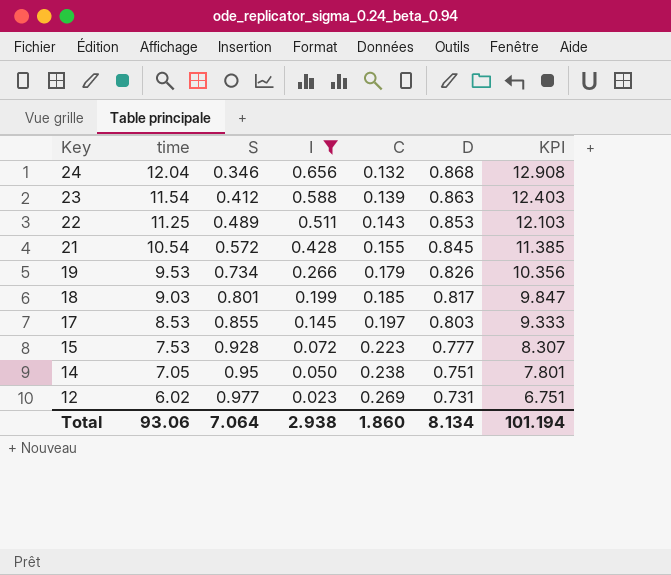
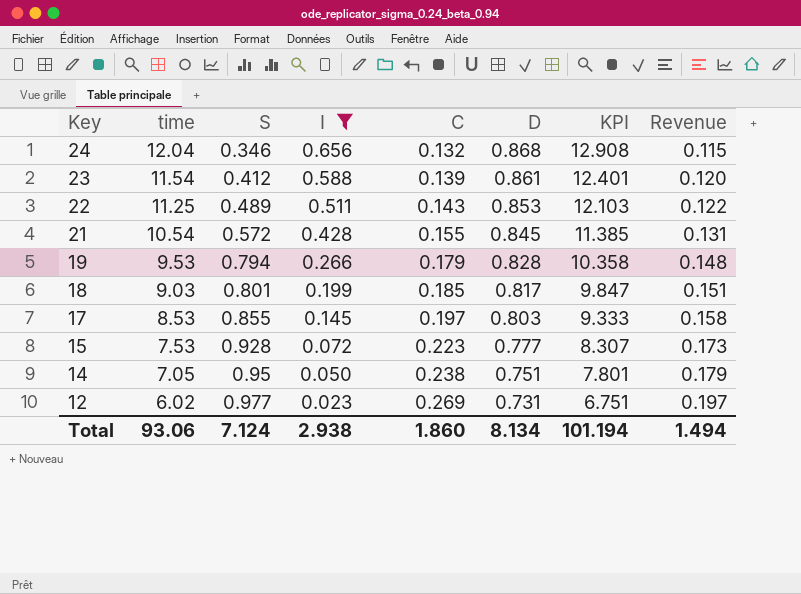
column Revenue | formula: none -> [C] * [D]
23 | D: 0.863 -> 0.861
23 | KPI: 12.403 -> 12.401
19 | S: 0.734 -> 0.794
19 | D: 0.826 -> 0.828
19 | KPI: 10.356 -> 10.358
Total | S: 7.064 -> 7.124

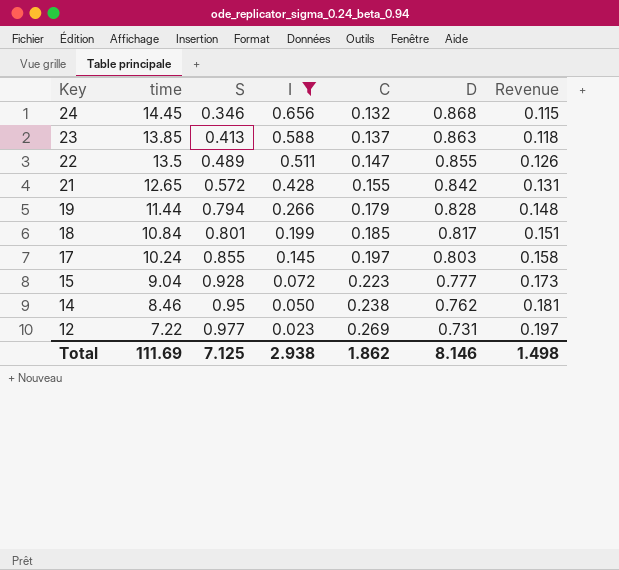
column KPI | formula: [time] + [D] -> none
24 | time: 12.04 -> 14.45
23 | time: 11.54 -> 13.85
23 | S: 0.412 -> 0.413
23 | C: 0.139 -> 0.137
23 | D: 0.861 -> 0.863
23 | Revenue: 0.120 -> 0.118
22 | time: 11.25 -> 13.5
22 | C: 0.143 -> 0.147
22 | D: 0.853 -> 0.855
22 | Revenue: 0.122 -> 0.126
21 | time: 10.54 -> 12.65
21 | D: 0.845 -> 0.842
19 | time: 9.53 -> 11.44
18 | time: 9.03 -> 10.84
17 | time: 8.53 -> 10.24
15 | time: 7.53 -> 9.04
14 | time: 7.05 -> 8.46
14 | D: 0.751 -> 0.762
14 | Revenue: 0.179 -> 0.181
12 | time: 6.02 -> 7.22
Total | time: 93.06 -> 111.69
Total | S: 7.124 -> 7.125
Total | C: 1.860 -> 1.862
Total | D: 8.134 -> 8.146
Total | Revenue: 1.494 -> 1.498

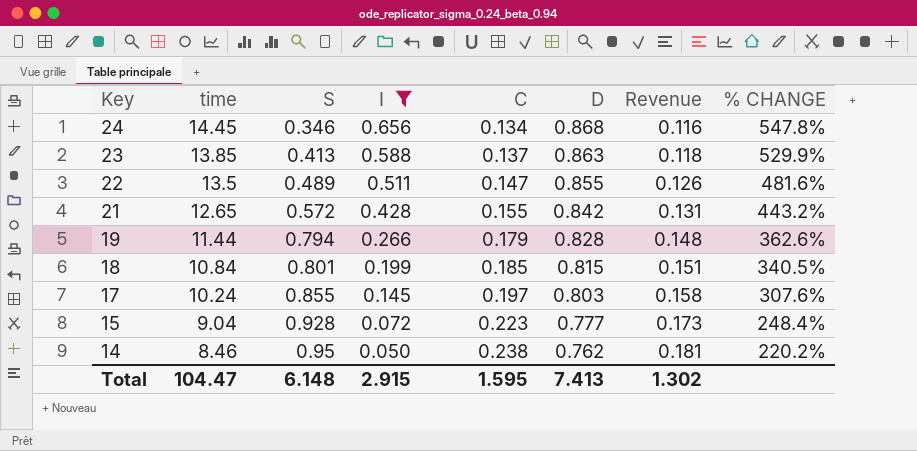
column % CHANGE | formula: none -> ([D] - [C]) / [C]
row 12: 7.22 | 0.977 | 0.023 | 0.269 | 0.731 | 0.197 -> none
24 | C: 0.132 -> 0.134
24 | Revenue: 0.115 -> 0.116
18 | D: 0.817 -> 0.815
Total | time: 111.69 -> 104.47
Total | S: 7.125 -> 6.148
Total | I: 2.938 -> 2.915
Total | C: 1.862 -> 1.595
Total | D: 8.146 -> 7.413
Total | Revenue: 1.498 -> 1.302

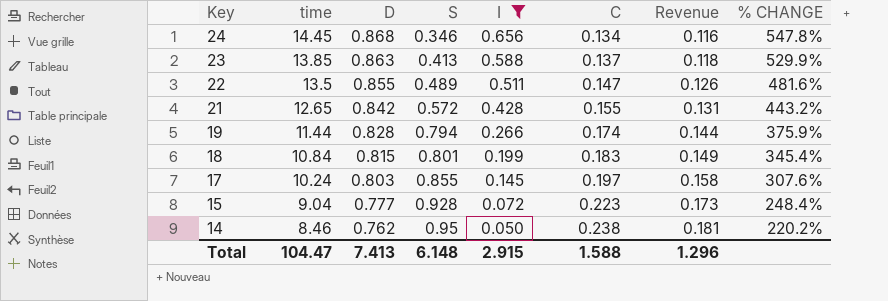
column D | position: 6 -> 3
19 | C: 0.179 -> 0.174
19 | Revenue: 0.148 -> 0.144
19 | % CHANGE: 362.6% -> 375.9%
18 | C: 0.185 -> 0.183
18 | Revenue: 0.151 -> 0.149
18 | % CHANGE: 340.5% -> 345.4%
Total | C: 1.595 -> 1.588
Total | Revenue: 1.302 -> 1.296

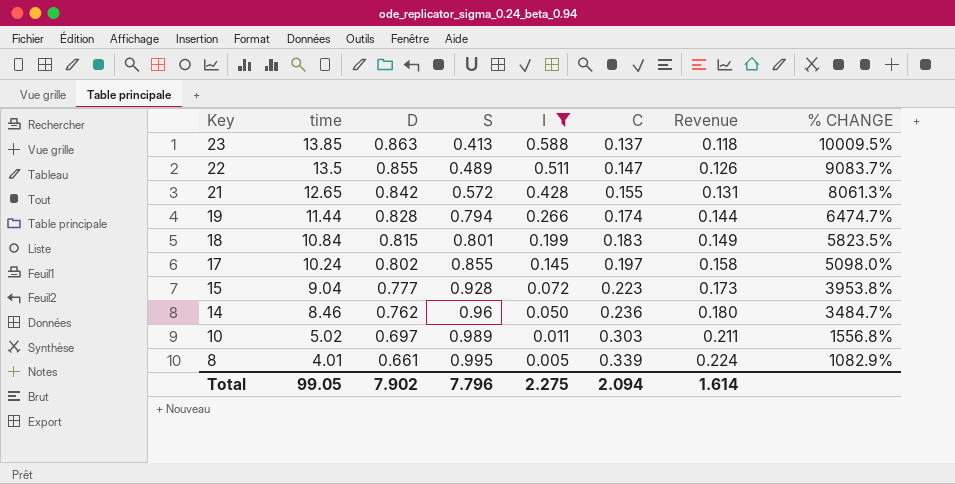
column % CHANGE | formula: ([D] - [C]) / [C] -> ([time] - [C]) / [C]
row 24: 14.45 | 0.868 | 0.346 | 0.656 | 0.134 | 0.116 | 547.8% -> none
17 | D: 0.803 -> 0.802
14 | S: 0.95 -> 0.96
14 | C: 0.238 -> 0.236
14 | Revenue: 0.181 -> 0.180
row 10: none -> 5.02 | 0.697 | 0.989 | 0.011 | 0.303 | 0.211 | 1556.8%
row 8: none -> 4.01 | 0.661 | 0.995 | 0.005 | 0.339 | 0.224 | 1082.9%
Total | time: 104.47 -> 99.05
Total | D: 7.413 -> 7.902
Total | S: 6.148 -> 7.796
Total | I: 2.915 -> 2.275
Total | C: 1.588 -> 2.094
Total | Revenue: 1.296 -> 1.614

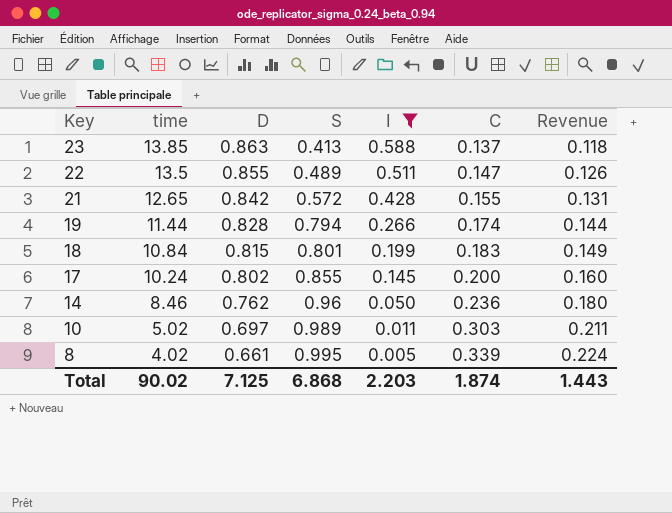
column % CHANGE | formula: ([time] - [C]) / [C] -> none
row 15: 9.04 | 0.777 | 0.928 | 0.072 | 0.223 | 0.173 | 3953.8% -> none
17 | C: 0.197 -> 0.200
17 | Revenue: 0.158 -> 0.160
8 | time: 4.01 -> 4.02
Total | time: 99.05 -> 90.02
Total | D: 7.902 -> 7.125
Total | S: 7.796 -> 6.868
Total | I: 2.275 -> 2.203
Total | C: 2.094 -> 1.874
Total | Revenue: 1.614 -> 1.443

